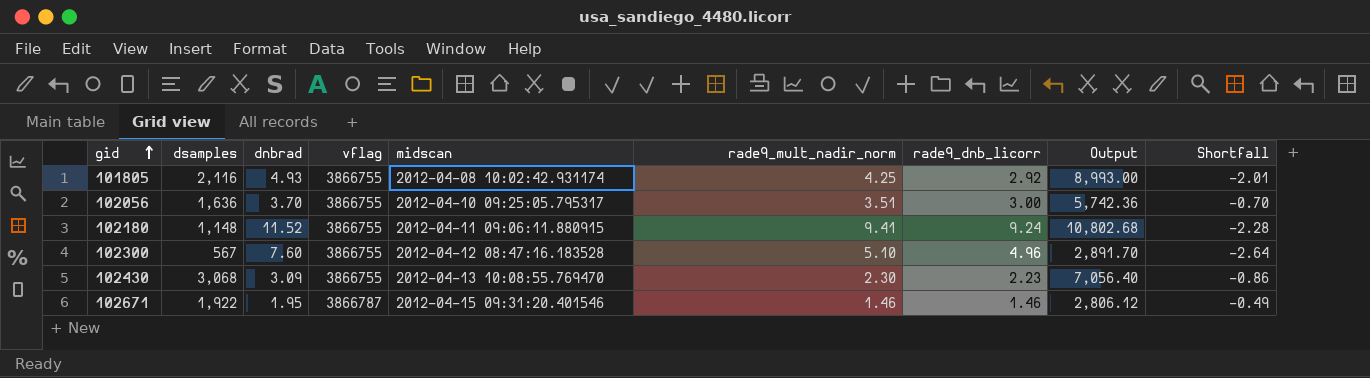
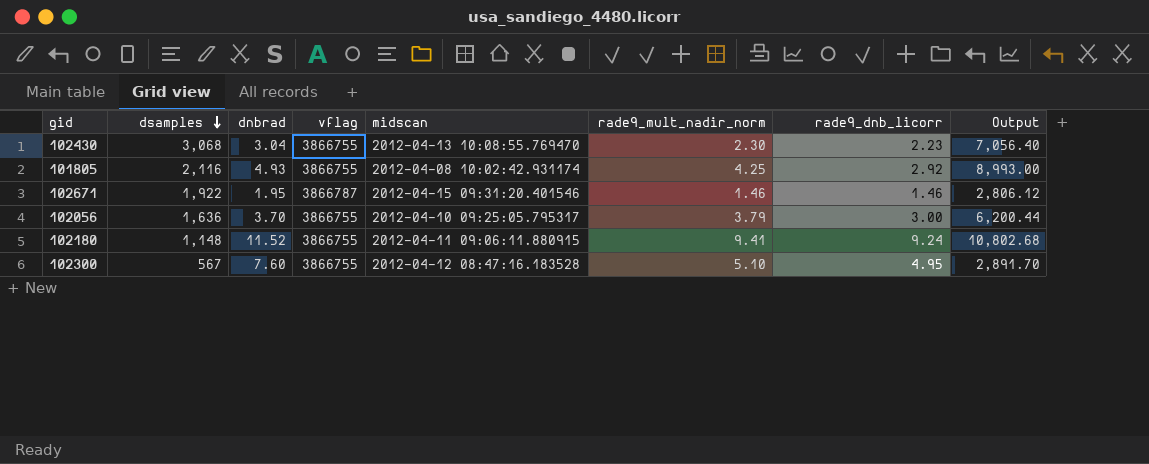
row order: gid ascending -> dsamples descending
column Shortfall | formula: [rade9_dnb_licorr] - [dnbrad] -> none
102430 | dnbrad: 3.09 -> 3.04
102056 | rade9_mult_nadir_norm: 3.51 -> 3.79
102056 | Output: 5,742.36 -> 6,200.44
102300 | rade9_dnb_licorr: 4.96 -> 4.95

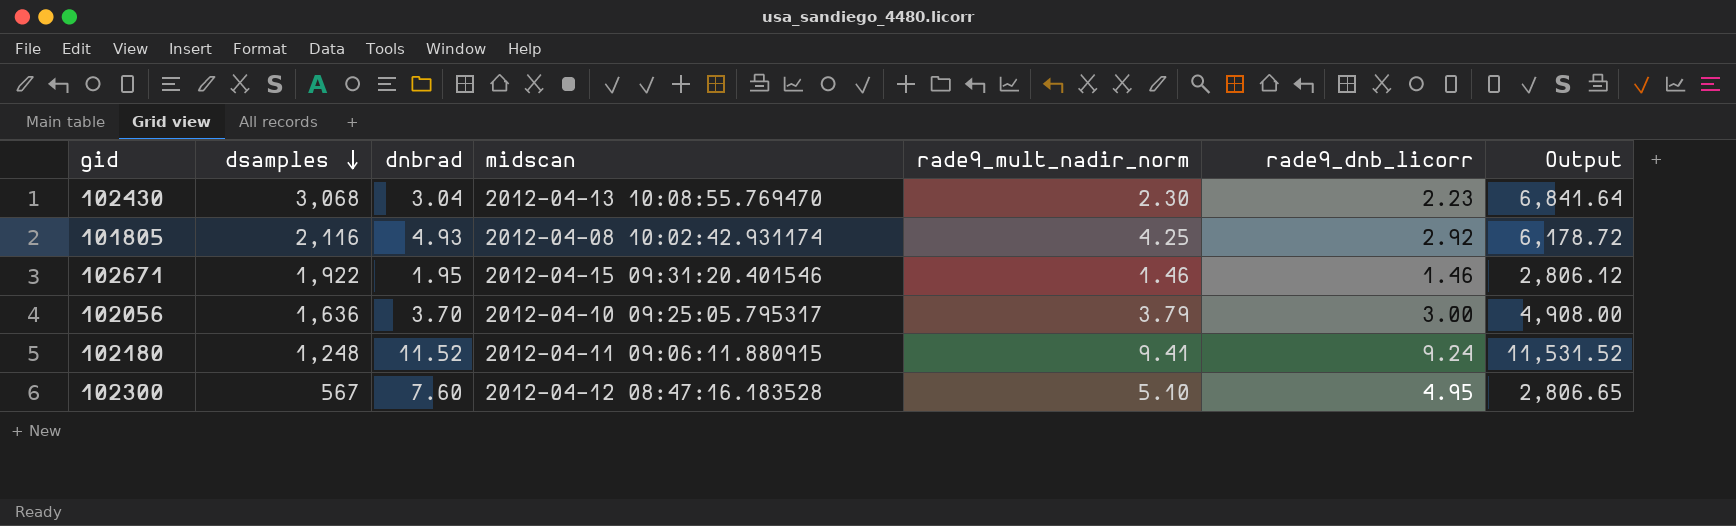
column vflag | position: 4 -> none
column Output | formula: [dsamples] * [rade9_mult_nadir_norm] -> [dsamples] * [rade9_dnb_licorr]
102180 | dsamples: 1,148 -> 1,248

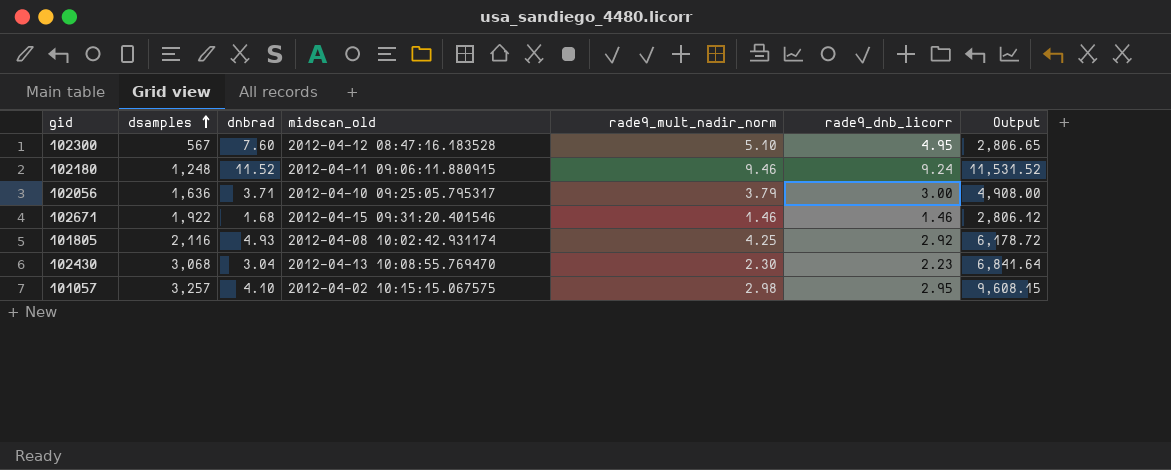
row order: dsamples descending -> dsamples ascending
column name: midscan -> midscan_old
102180 | rade9_mult_nadir_norm: 9.41 -> 9.46
102056 | dnbrad: 3.70 -> 3.71
102671 | dnbrad: 1.95 -> 1.68
row 101057: none -> 3,257 | 4.10 | 2012-04-02 10:15:15.067575 | 2.98 | 2.95 | 9,608.15

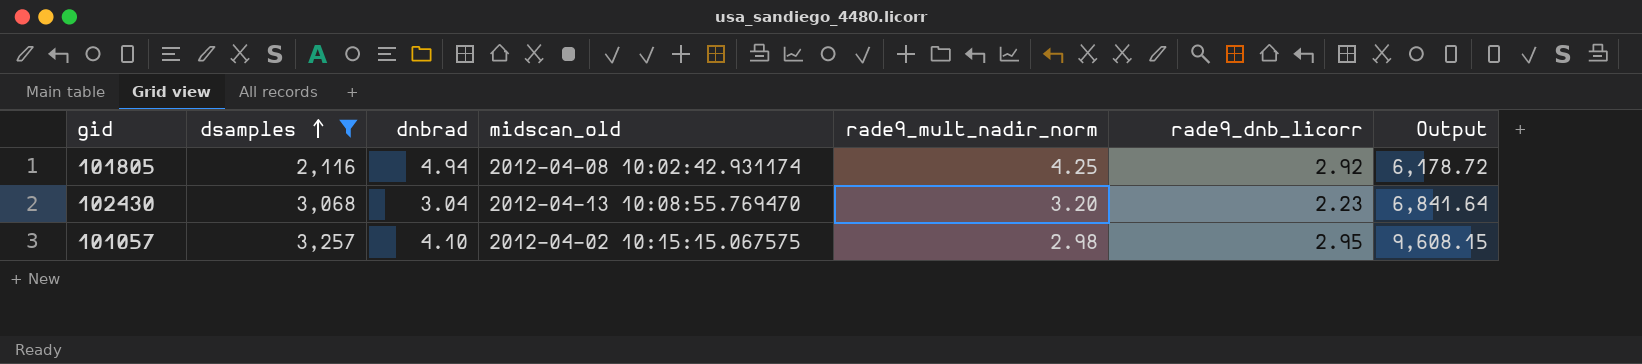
filter: none -> dsamples >= 2,116
101805 | dnbrad: 4.93 -> 4.94
102430 | rade9_mult_nadir_norm: 2.30 -> 3.20

